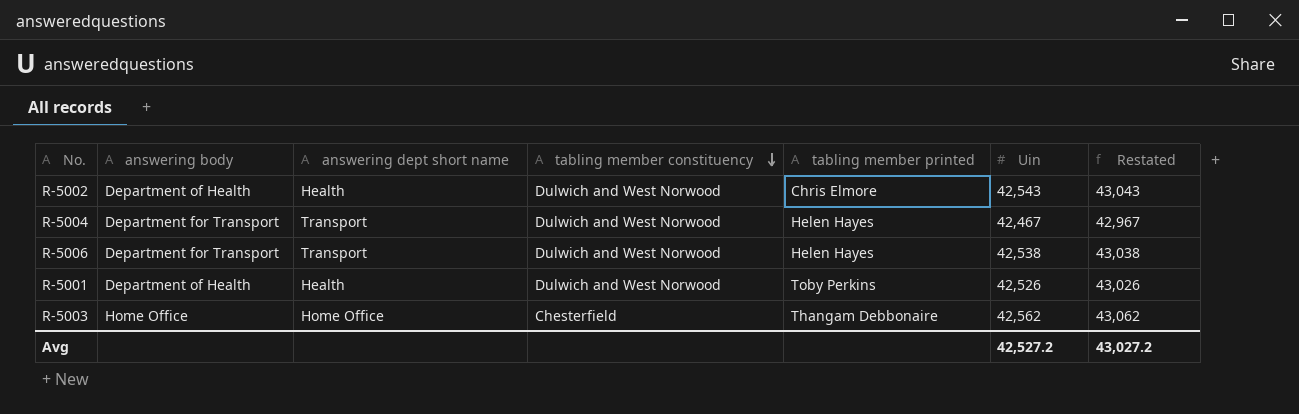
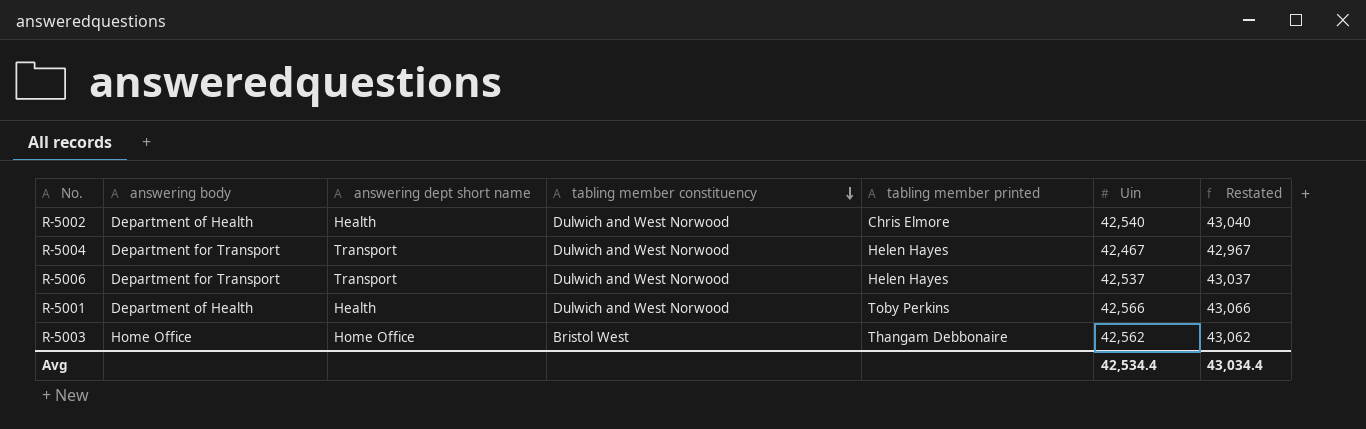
R-5002 | Uin: 42,543 -> 42,540
R-5002 | Restated: 43,043 -> 43,040
R-5006 | Uin: 42,538 -> 42,537
R-5006 | Restated: 43,038 -> 43,037
R-5001 | Uin: 42,526 -> 42,566
R-5001 | Restated: 43,026 -> 43,066
R-5003 | tabling member constituency: Chesterfield -> Bristol West
Avg | Uin: 42,527.2 -> 42,534.4
Avg | Restated: 43,027.2 -> 43,034.4

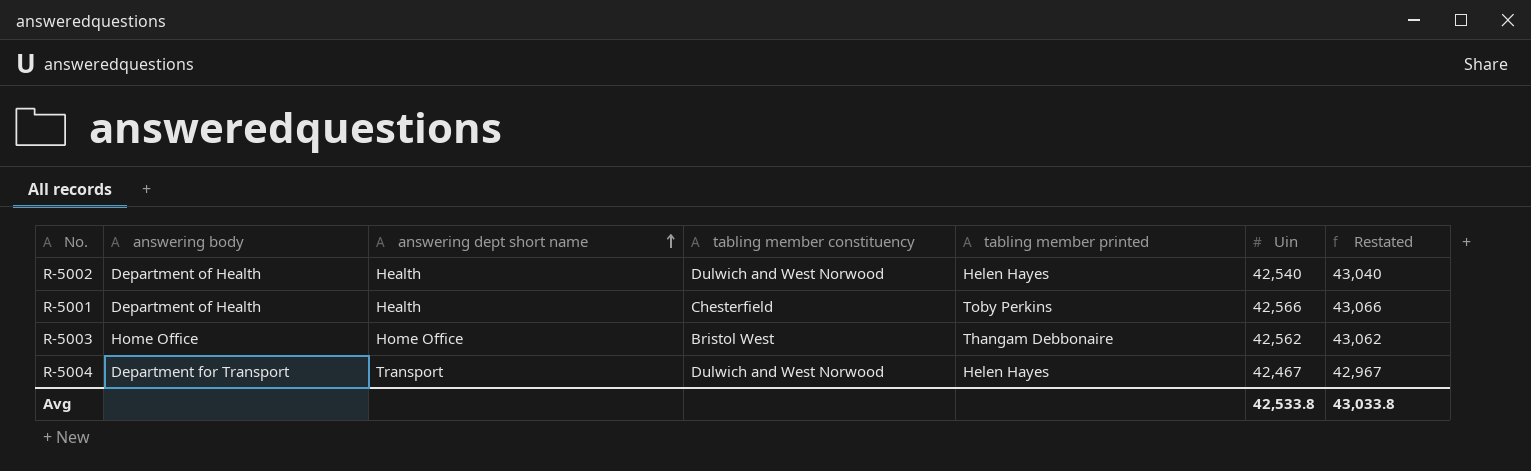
row order: tabling member constituency descending -> answering dept short name ascending
row R-5006: Department for Transport | Transport | Dulwich and West Norwood | Helen Hayes | 42,537 | 43,037 -> none
R-5002 | tabling member printed: Chris Elmore -> Helen Hayes
R-5001 | tabling member constituency: Dulwich and West Norwood -> Chesterfield
Avg | Uin: 42,534.4 -> 42,533.8
Avg | Restated: 43,034.4 -> 43,033.8

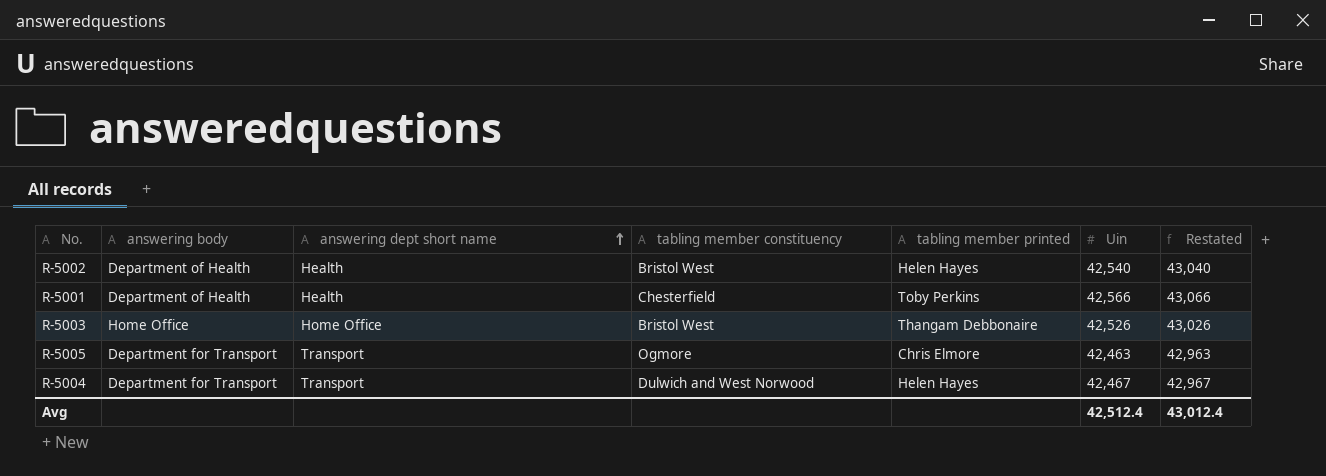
R-5002 | tabling member constituency: Dulwich and West Norwood -> Bristol West
R-5003 | Uin: 42,562 -> 42,526
R-5003 | Restated: 43,062 -> 43,026
row R-5005: none -> Department for Transport | Transport | Ogmore | Chris Elmore | 42,463 | 42,963
Avg | Uin: 42,533.8 -> 42,512.4
Avg | Restated: 43,033.8 -> 43,012.4

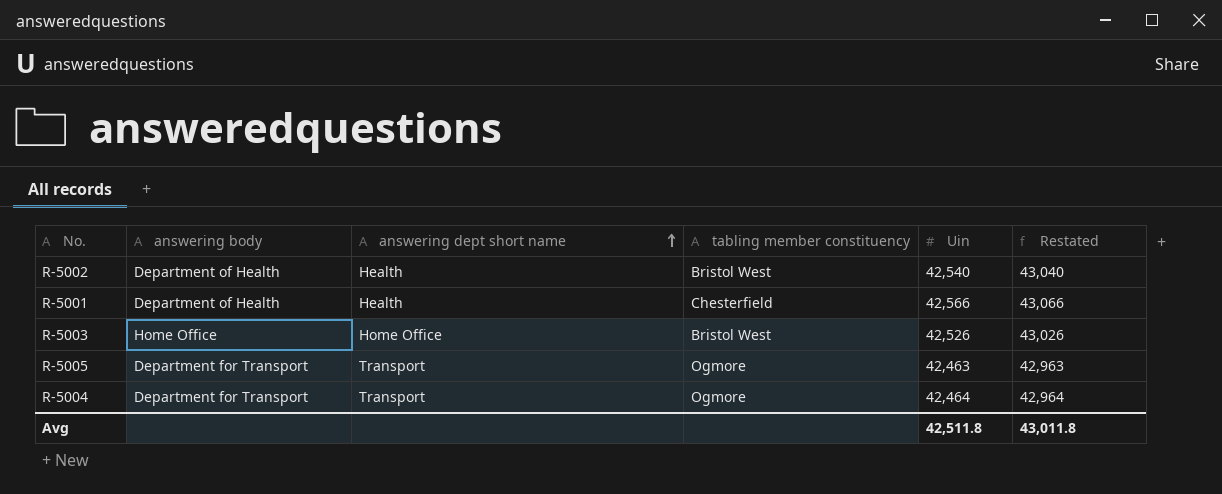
column tabling member printed | position: 5 -> none
R-5004 | tabling member constituency: Dulwich and West Norwood -> Ogmore
R-5004 | Uin: 42,467 -> 42,464
R-5004 | Restated: 42,967 -> 42,964
Avg | Uin: 42,512.4 -> 42,511.8
Avg | Restated: 43,012.4 -> 43,011.8

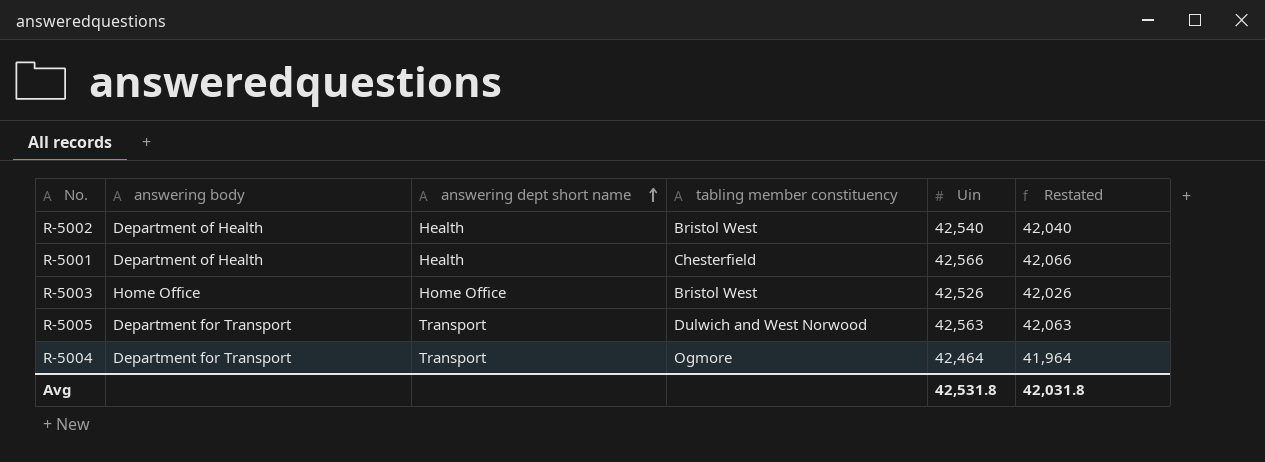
column Restated | formula: [Uin] + 500 -> [Uin] - 500
R-5005 | tabling member constituency: Ogmore -> Dulwich and West Norwood
R-5005 | Uin: 42,463 -> 42,563
Avg | Uin: 42,511.8 -> 42,531.8
Avg | Restated: 43,011.8 -> 42,031.8

